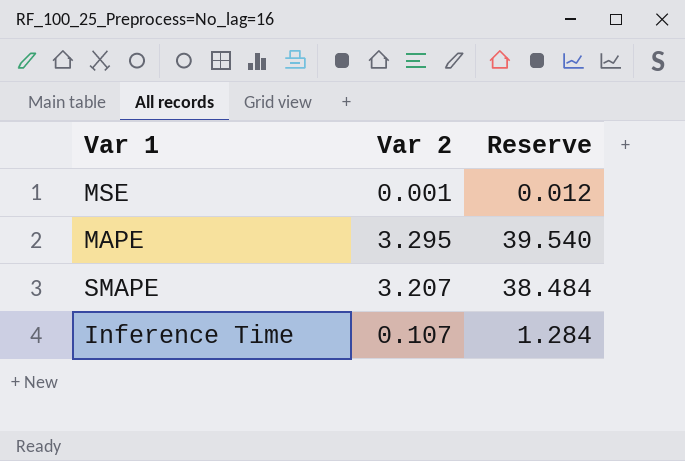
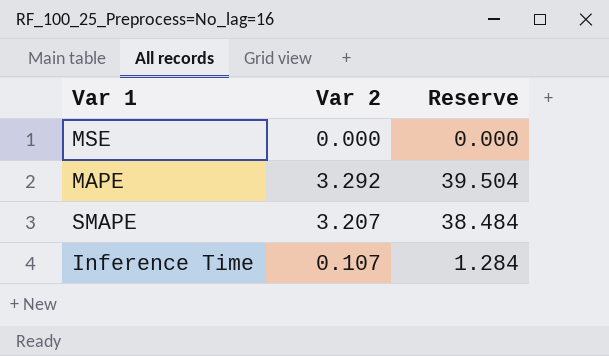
MSE | Var 2: 0.001 -> 0.000
MSE | Reserve: 0.012 -> 0.000
MAPE | Var 2: 3.295 -> 3.292
MAPE | Reserve: 39.540 -> 39.504

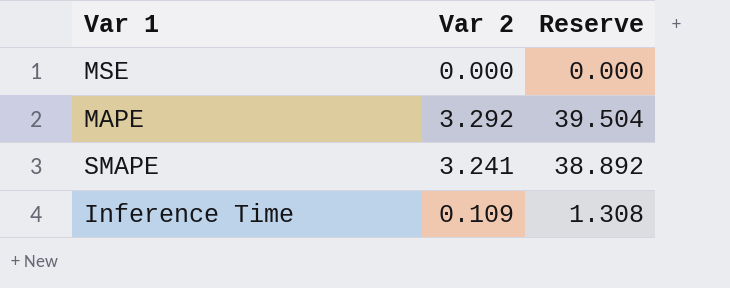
SMAPE | Var 2: 3.207 -> 3.241
SMAPE | Reserve: 38.484 -> 38.892
Inference Time | Var 2: 0.107 -> 0.109
Inference Time | Reserve: 1.284 -> 1.308

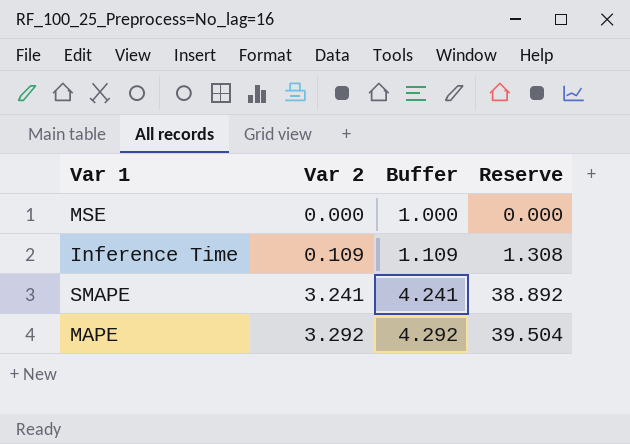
row order: none -> Var 2 ascending
column Buffer | formula: none -> [Var 2] + 1

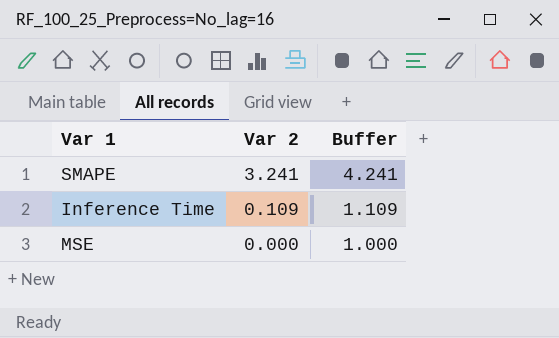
row order: Var 2 ascending -> Var 2 descending
column Reserve | formula: [Var 2] * 12 -> none
row MAPE: 3.292 | 4.292 | 39.504 -> none

